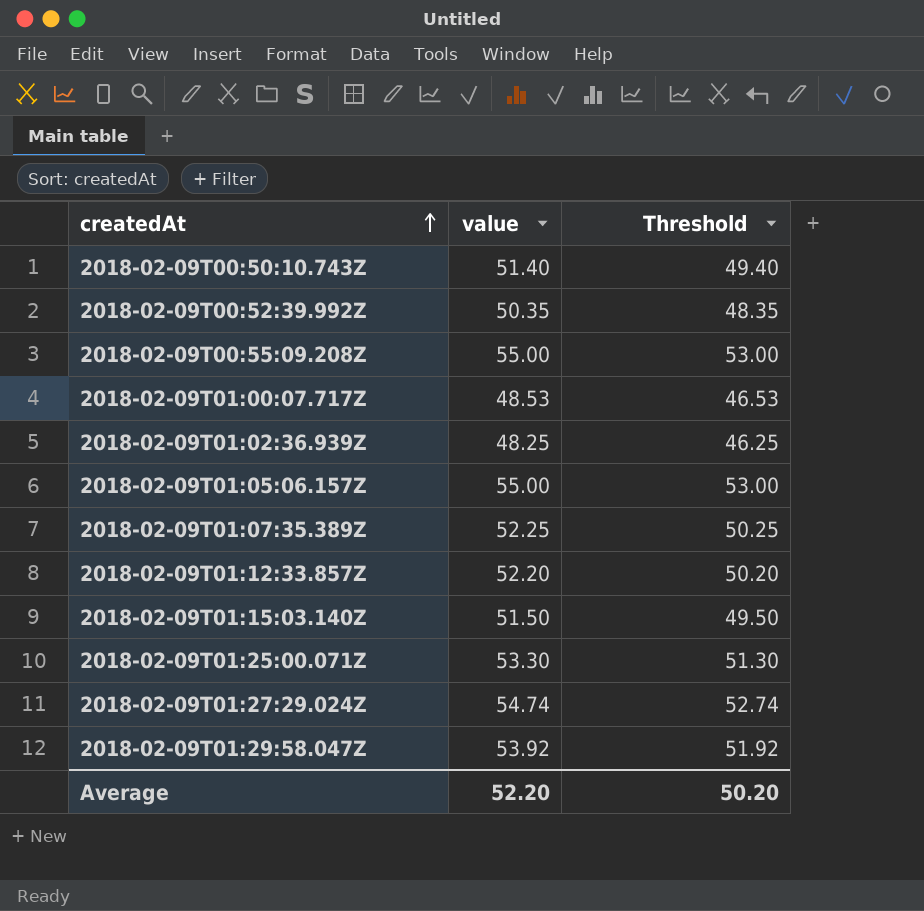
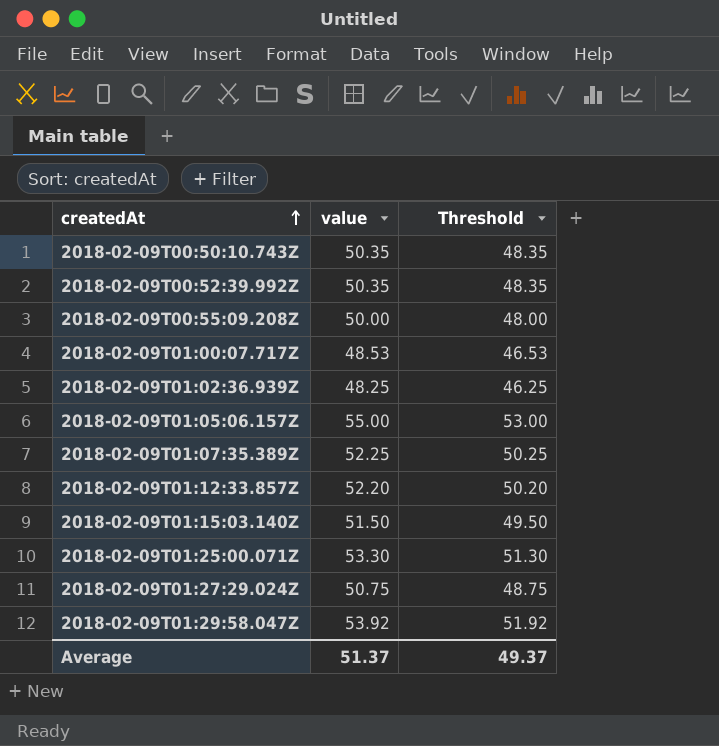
2018-02-09T00:50:10.743Z | value: 51.40 -> 50.35
2018-02-09T00:50:10.743Z | Threshold: 49.40 -> 48.35
2018-02-09T00:55:09.208Z | value: 55.00 -> 50.00
2018-02-09T00:55:09.208Z | Threshold: 53.00 -> 48.00
2018-02-09T01:27:29.024Z | value: 54.74 -> 50.75
2018-02-09T01:27:29.024Z | Threshold: 52.74 -> 48.75
Average | value: 52.20 -> 51.37
Average | Threshold: 50.20 -> 49.37

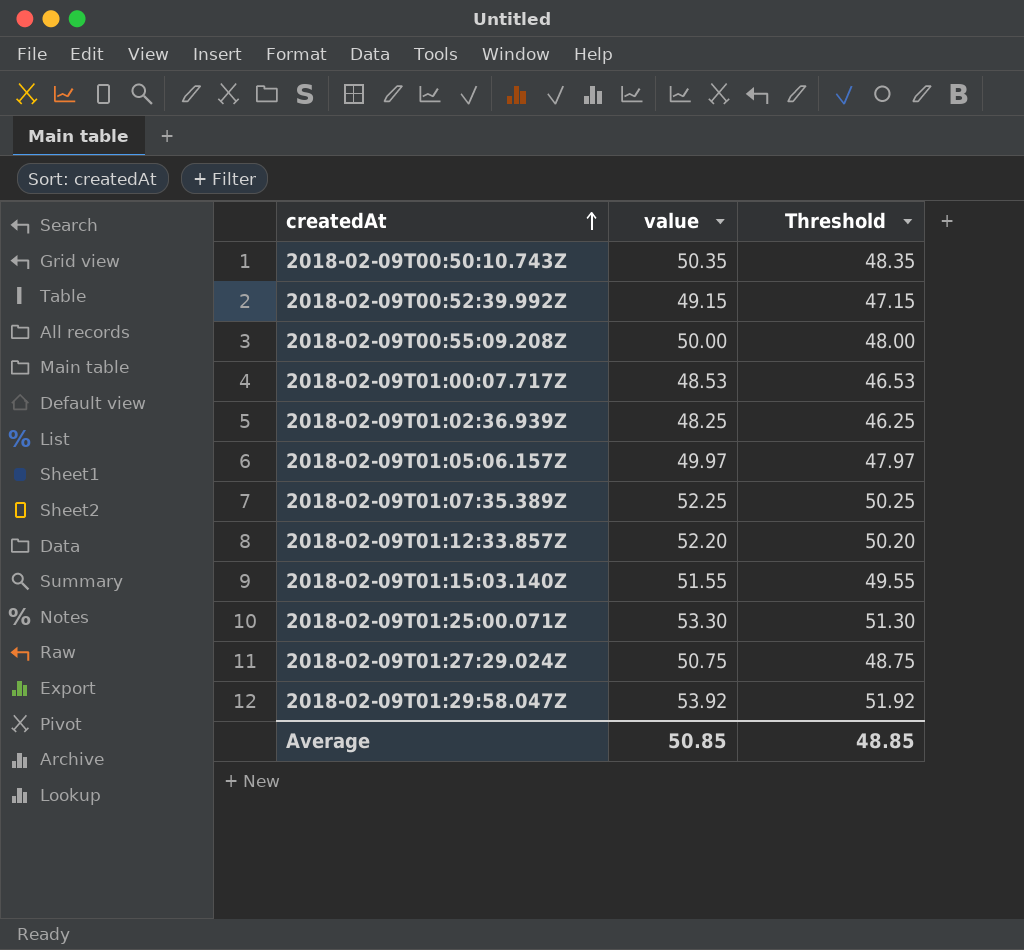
2018-02-09T00:52:39.992Z | value: 50.35 -> 49.15
2018-02-09T00:52:39.992Z | Threshold: 48.35 -> 47.15
2018-02-09T01:05:06.157Z | value: 55.00 -> 49.97
2018-02-09T01:05:06.157Z | Threshold: 53.00 -> 47.97
2018-02-09T01:15:03.140Z | value: 51.50 -> 51.55
2018-02-09T01:15:03.140Z | Threshold: 49.50 -> 49.55
Average | value: 51.37 -> 50.85
Average | Threshold: 49.37 -> 48.85

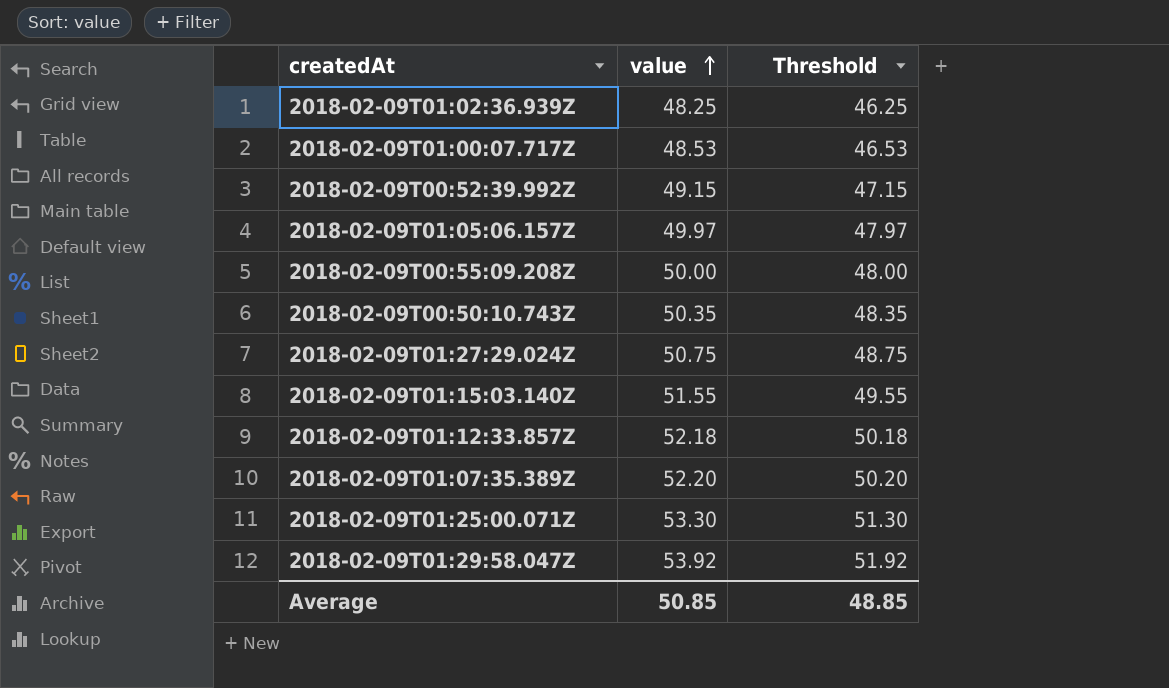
row order: createdAt ascending -> value ascending
2018-02-09T01:12:33.857Z | value: 52.20 -> 52.18
2018-02-09T01:12:33.857Z | Threshold: 50.20 -> 50.18
2018-02-09T01:07:35.389Z | value: 52.25 -> 52.20
2018-02-09T01:07:35.389Z | Threshold: 50.25 -> 50.20

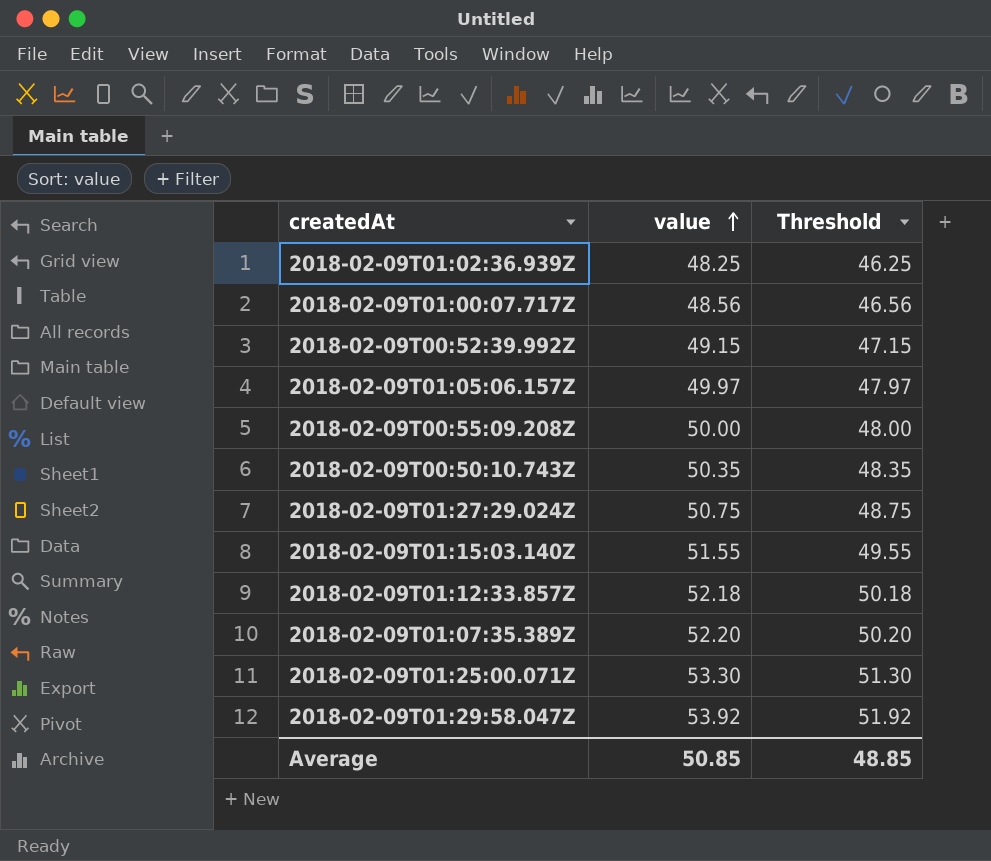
2018-02-09T01:00:07.717Z | value: 48.53 -> 48.56
2018-02-09T01:00:07.717Z | Threshold: 46.53 -> 46.56

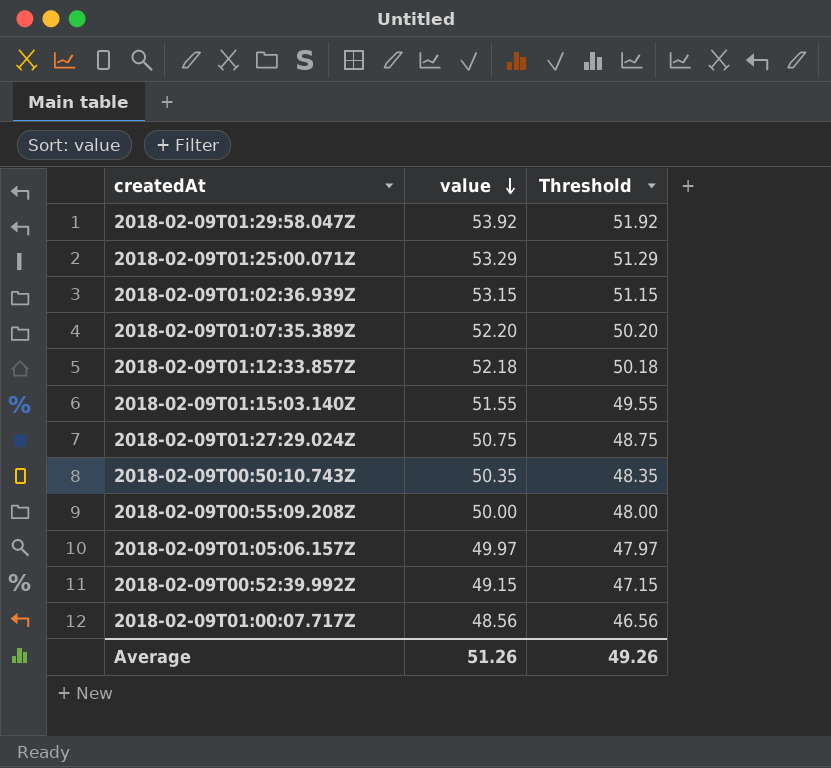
row order: value ascending -> value descending
2018-02-09T01:25:00.071Z | value: 53.30 -> 53.29
2018-02-09T01:25:00.071Z | Threshold: 51.30 -> 51.29
2018-02-09T01:02:36.939Z | value: 48.25 -> 53.15
2018-02-09T01:02:36.939Z | Threshold: 46.25 -> 51.15
Average | value: 50.85 -> 51.26
Average | Threshold: 48.85 -> 49.26

